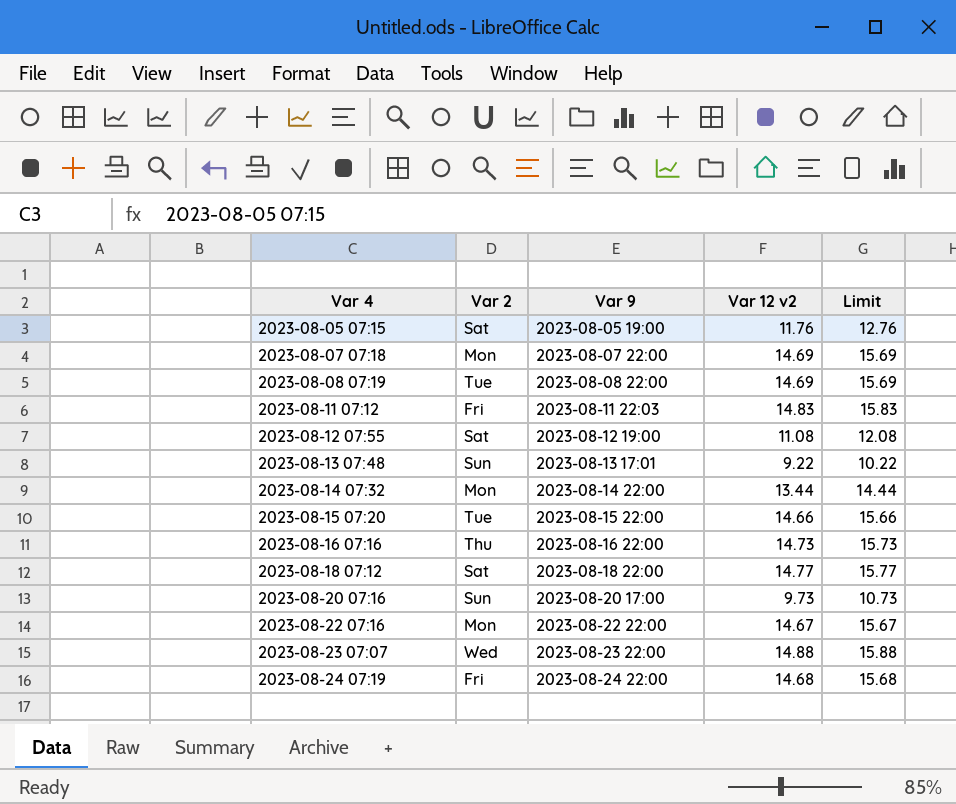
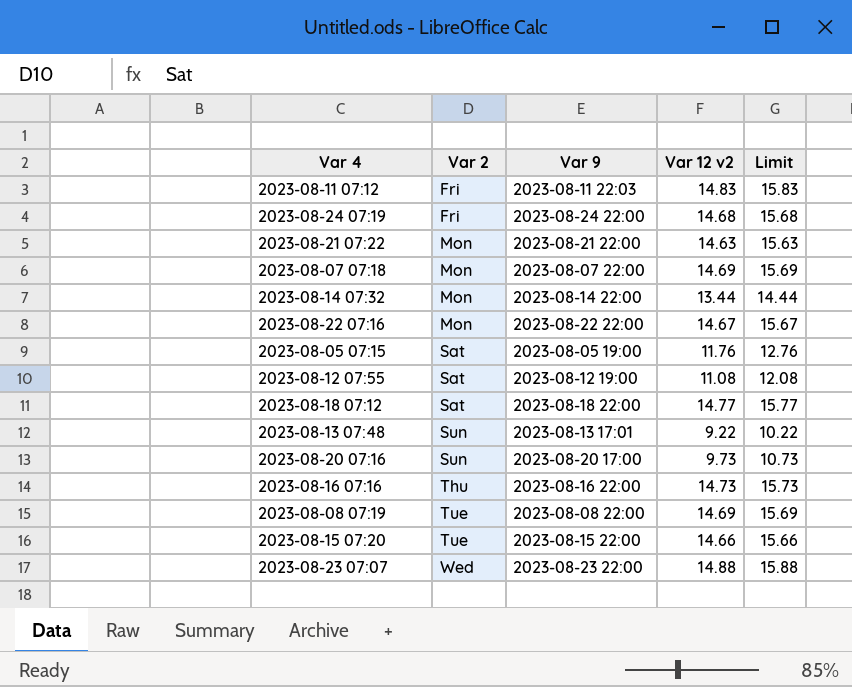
row order: Var 4 ascending -> Var 2 ascending
row 2023-08-21 07:22: none -> Mon | 2023-08-21 22:00 | 14.63 | 15.63

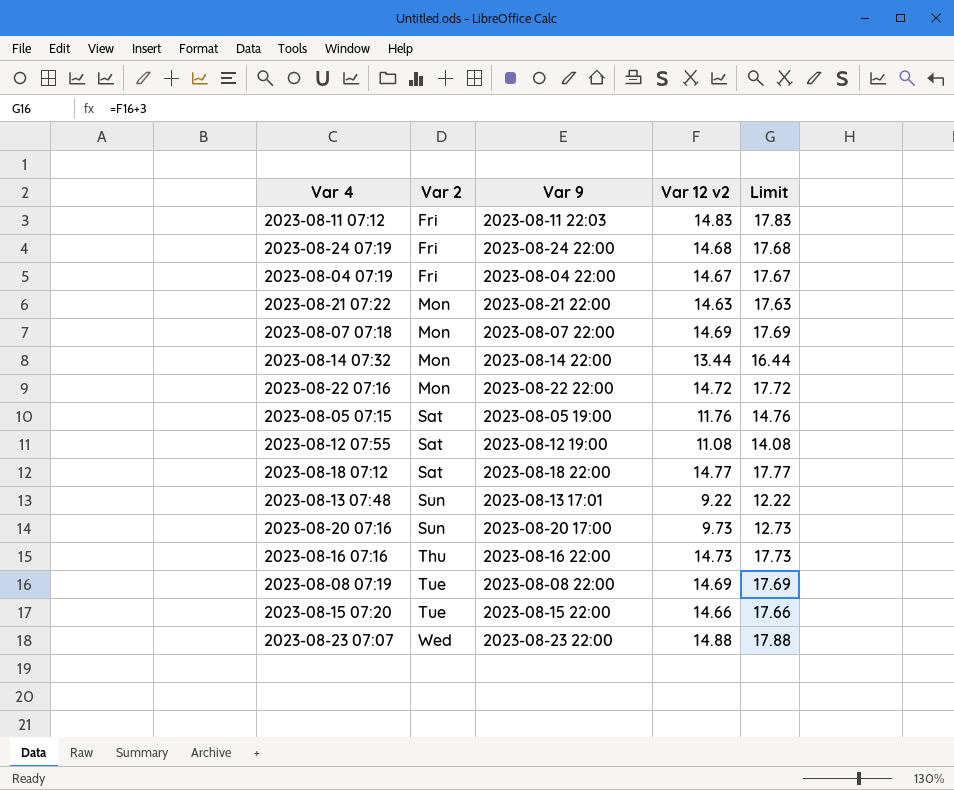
column Limit | formula: [Var 12 v2] + 1 -> [Var 12 v2] + 3
row 2023-08-04 07:19: none -> Fri | 2023-08-04 22:00 | 14.67 | 17.67
2023-08-22 07:16 | Var 12 v2: 14.67 -> 14.72

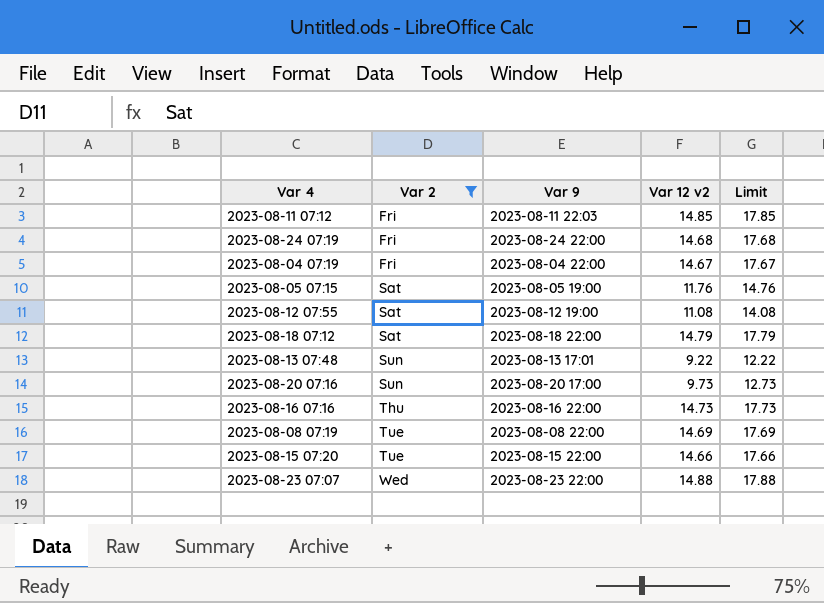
filter: none -> Var 2 != Mon
2023-08-11 07:12 | Var 12 v2: 14.83 -> 14.85
2023-08-11 07:12 | Limit: 17.83 -> 17.85
2023-08-18 07:12 | Var 12 v2: 14.77 -> 14.79
2023-08-18 07:12 | Limit: 17.77 -> 17.79

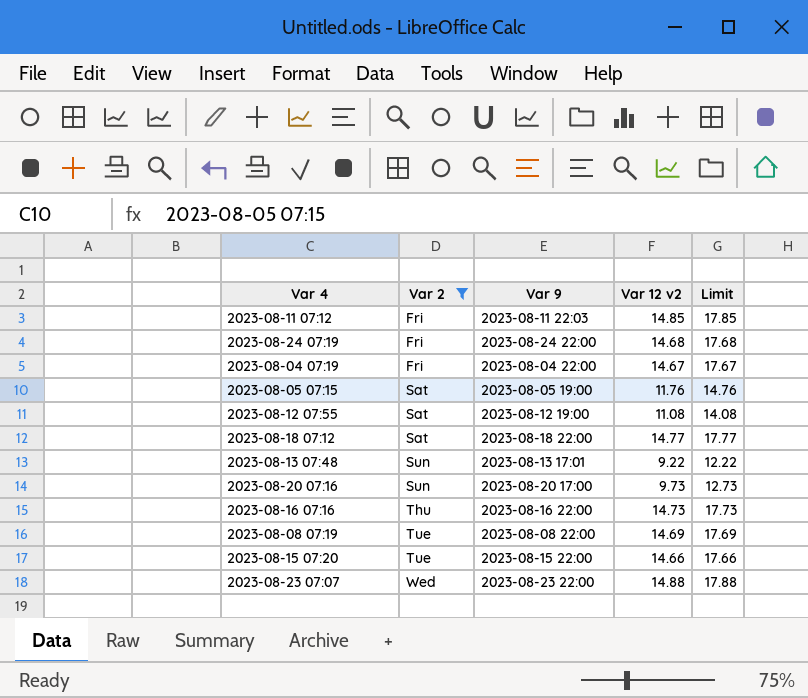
2023-08-18 07:12 | Var 12 v2: 14.79 -> 14.77
2023-08-18 07:12 | Limit: 17.79 -> 17.77

